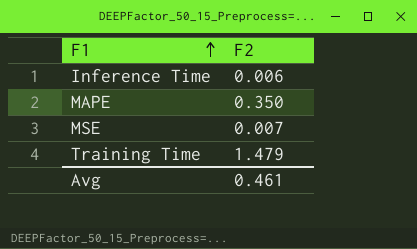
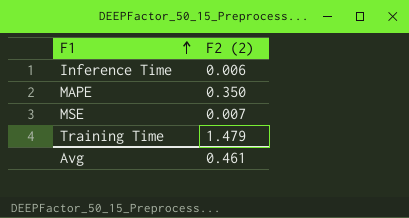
column name: F2 -> F2 (2)

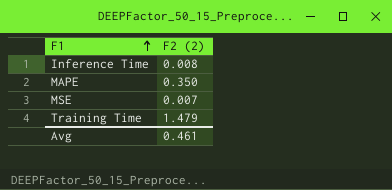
Inference Time | F2 (2): 0.006 -> 0.008

